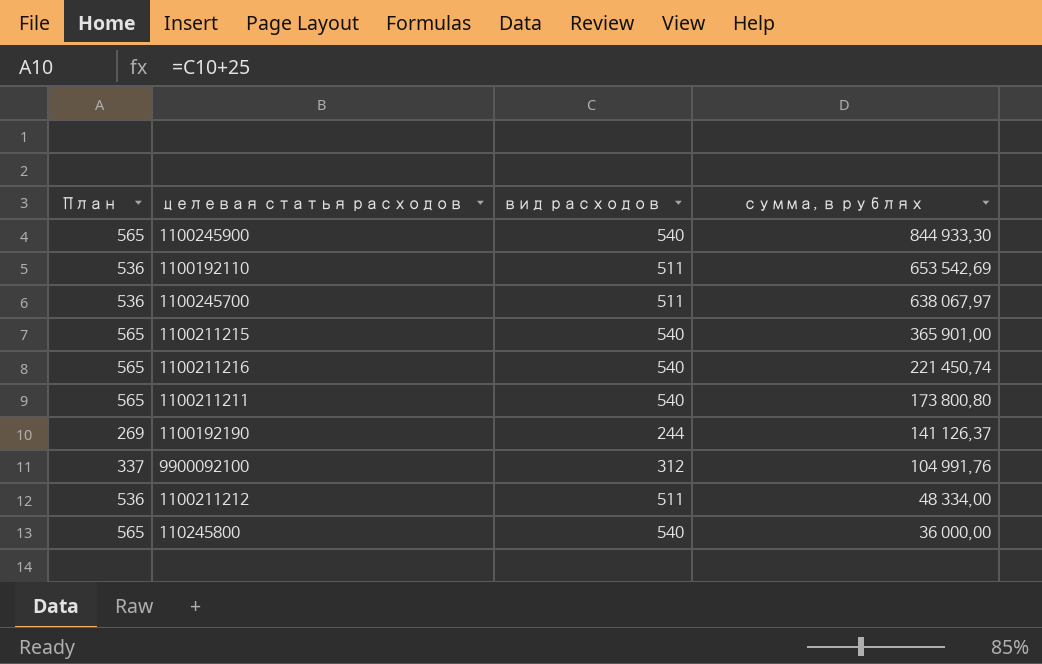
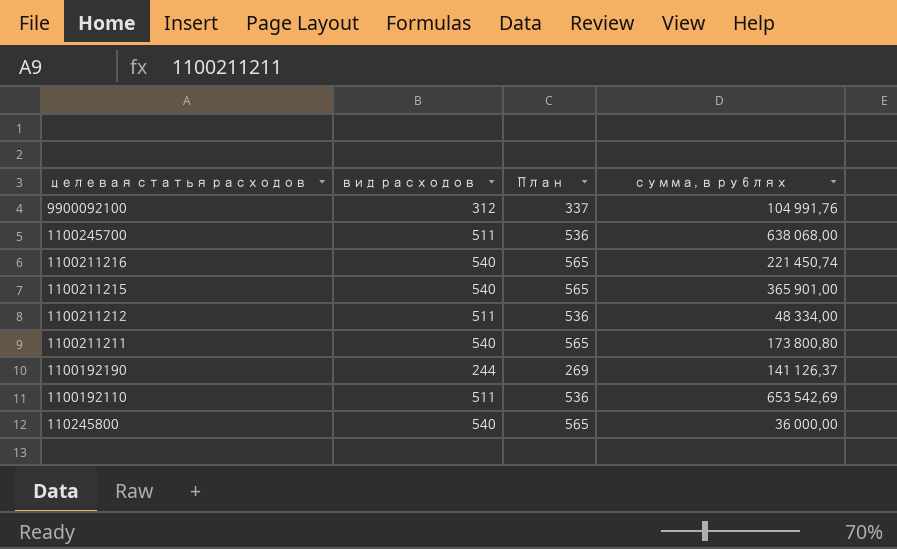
row order: сумма, в рублях descending -> целевая статья расходов descending
column План | position: 1 -> 3
row 1100245900: 565 | 540 | 844 933,30 -> none
1100245700 | сумма, в рублях: 638 067,97 -> 638 068,00

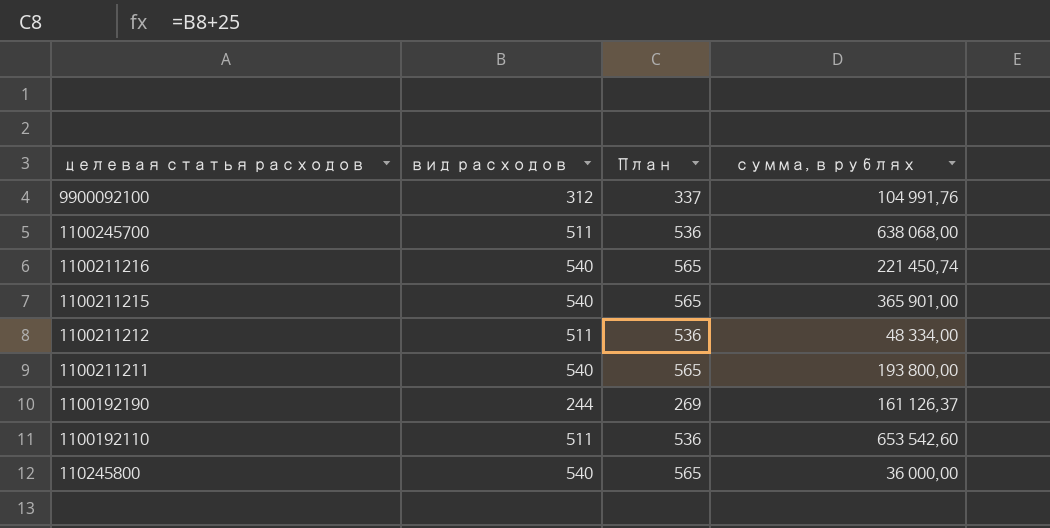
1100211211 | сумма, в рублях: 173 800,80 -> 193 800,00
1100192190 | сумма, в рублях: 141 126,37 -> 161 126,37
1100192110 | сумма, в рублях: 653 542,69 -> 653 542,60

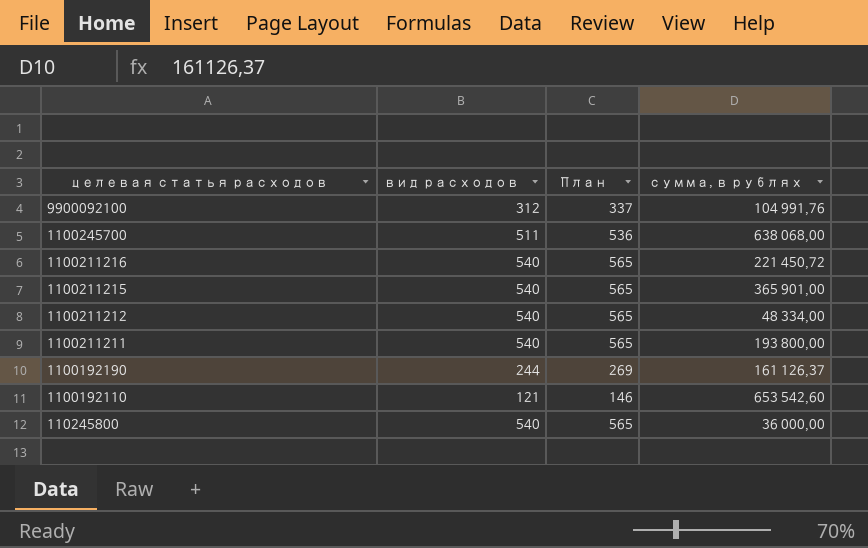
1100211216 | сумма, в рублях: 221 450,74 -> 221 450,72
1100211212 | вид расходов: 511 -> 540
1100211212 | План: 536 -> 565
1100192110 | вид расходов: 511 -> 121
1100192110 | План: 536 -> 146

